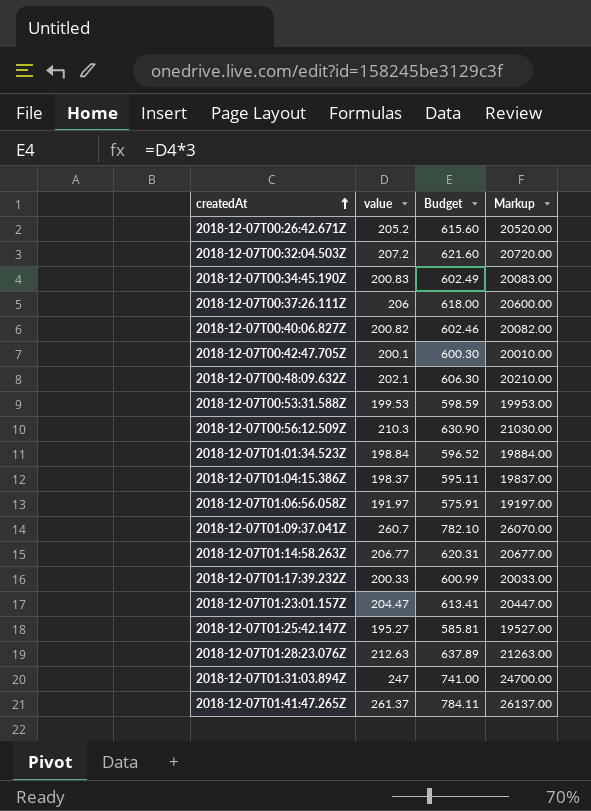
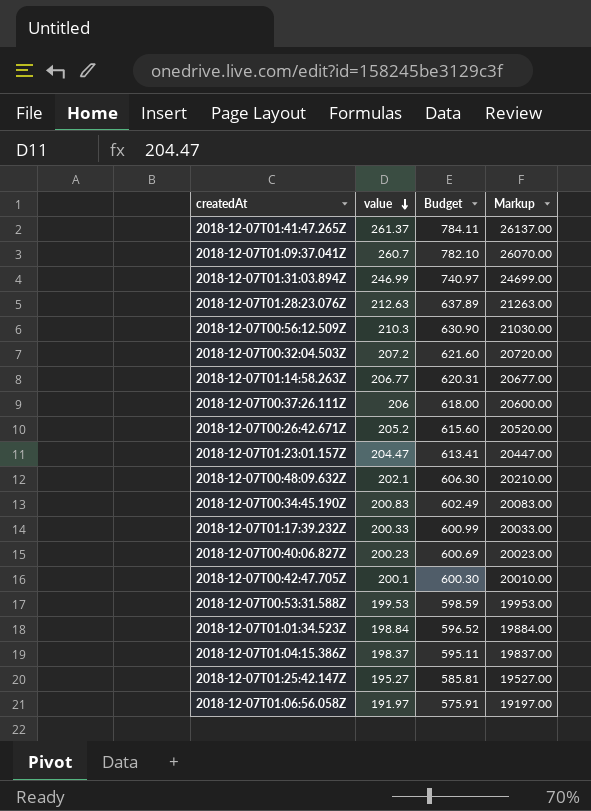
row order: createdAt ascending -> value descending
2018-12-07T01:31:03.894Z | value: 247 -> 246.99
2018-12-07T01:31:03.894Z | Budget: 741.00 -> 740.97
2018-12-07T01:31:03.894Z | Markup: 24700.00 -> 24699.00
2018-12-07T00:40:06.827Z | value: 200.82 -> 200.23
2018-12-07T00:40:06.827Z | Budget: 602.46 -> 600.69
2018-12-07T00:40:06.827Z | Markup: 20082.00 -> 20023.00

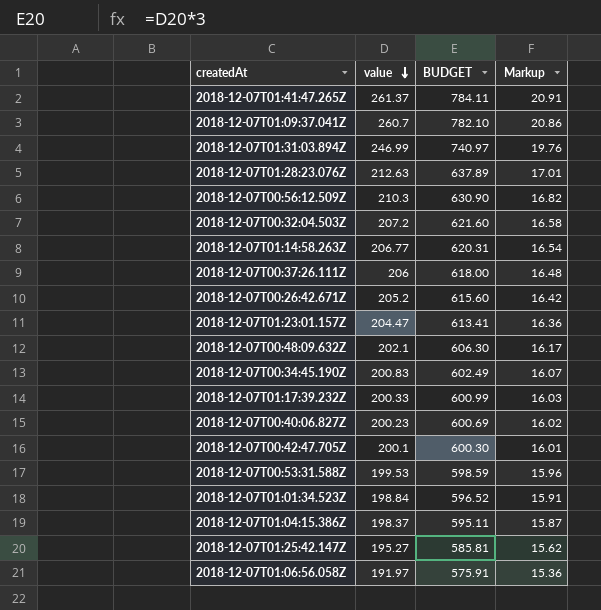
column name: Budget -> BUDGET
column Markup | formula: [value] * 100 -> [value] * 0.08

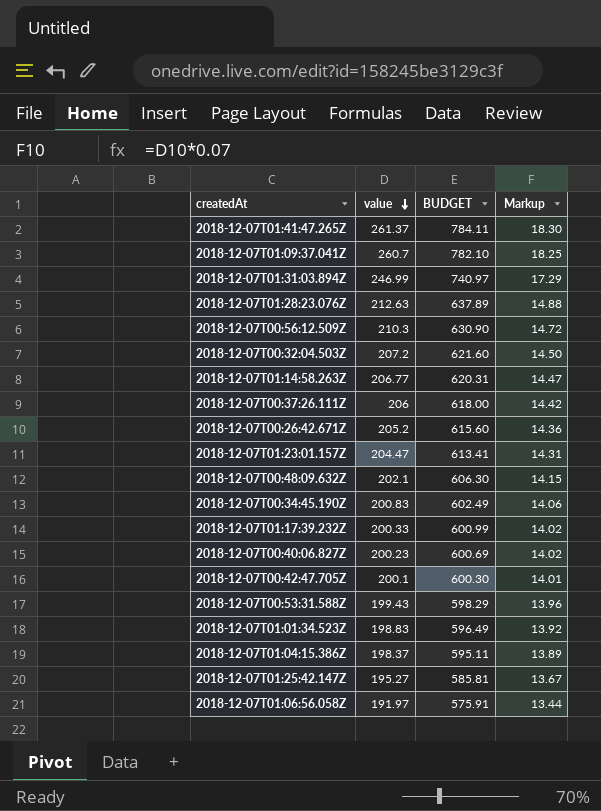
column Markup | formula: [value] * 0.08 -> [value] * 0.07
2018-12-07T00:53:31.588Z | value: 199.53 -> 199.43
2018-12-07T00:53:31.588Z | BUDGET: 598.59 -> 598.29
2018-12-07T01:01:34.523Z | value: 198.84 -> 198.83
2018-12-07T01:01:34.523Z | BUDGET: 596.52 -> 596.49

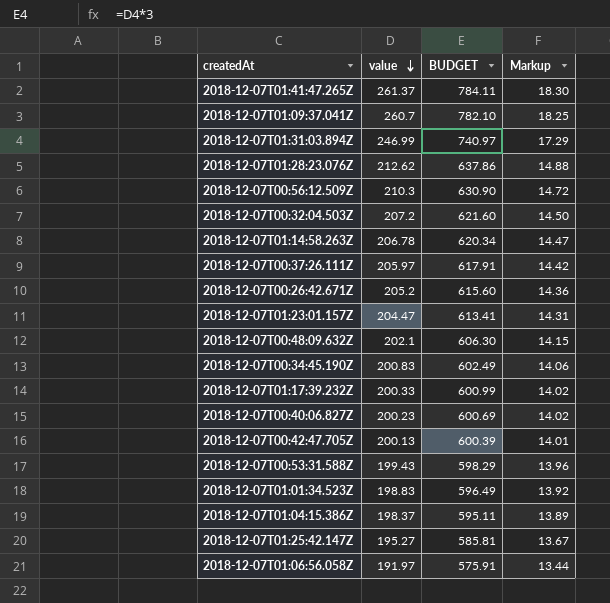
2018-12-07T01:28:23.076Z | value: 212.63 -> 212.62
2018-12-07T01:28:23.076Z | BUDGET: 637.89 -> 637.86
2018-12-07T01:14:58.263Z | value: 206.77 -> 206.78
2018-12-07T01:14:58.263Z | BUDGET: 620.31 -> 620.34
2018-12-07T00:37:26.111Z | value: 206 -> 205.97
2018-12-07T00:37:26.111Z | BUDGET: 618.00 -> 617.91
2018-12-07T00:42:47.705Z | value: 200.1 -> 200.13
2018-12-07T00:42:47.705Z | BUDGET: 600.30 -> 600.39

